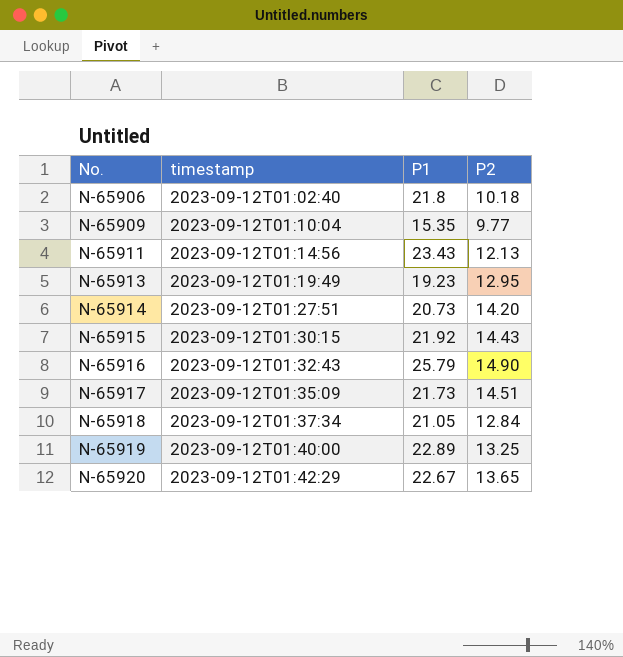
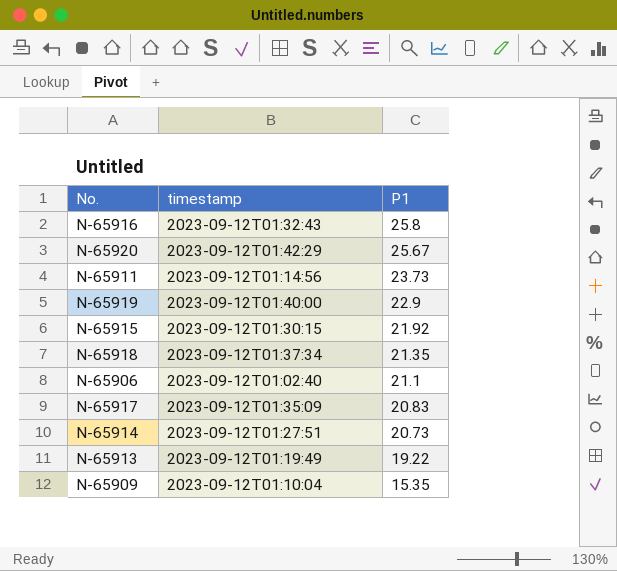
row order: No. ascending -> P1 descending
column P2 | position: 4 -> none
N-65916 | P1: 25.79 -> 25.8
N-65920 | P1: 22.67 -> 25.67
N-65911 | P1: 23.43 -> 23.73
N-65919 | P1: 22.89 -> 22.9
N-65918 | P1: 21.05 -> 21.35
N-65906 | P1: 21.8 -> 21.1
N-65917 | P1: 21.73 -> 20.83
N-65913 | P1: 19.23 -> 19.22

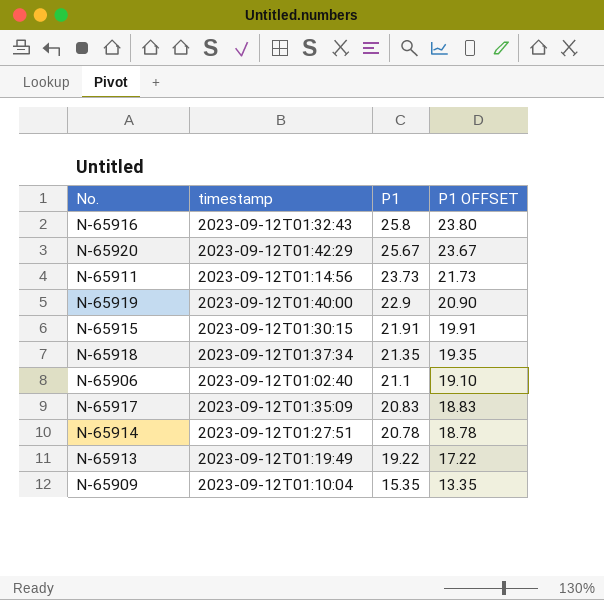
column P1 OFFSET | formula: none -> [P1] - 2
N-65915 | P1: 21.92 -> 21.91
N-65914 | P1: 20.73 -> 20.78

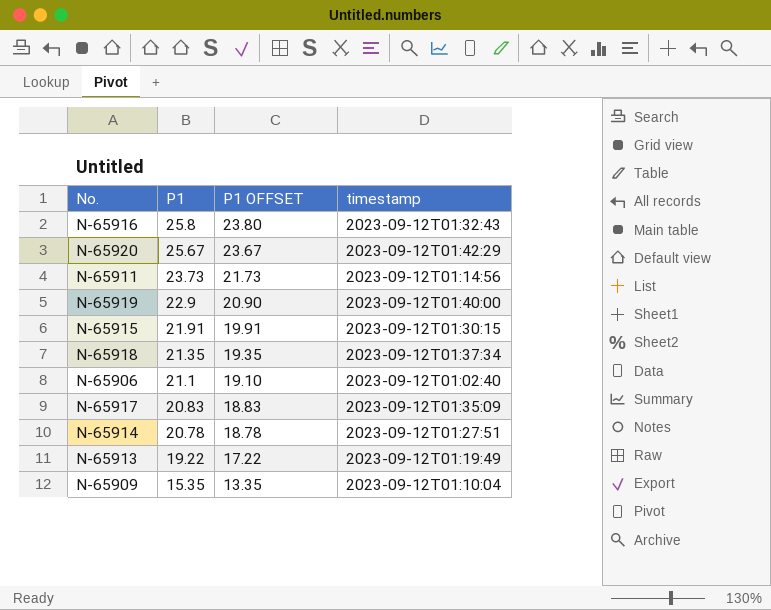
column timestamp | position: 2 -> 4

